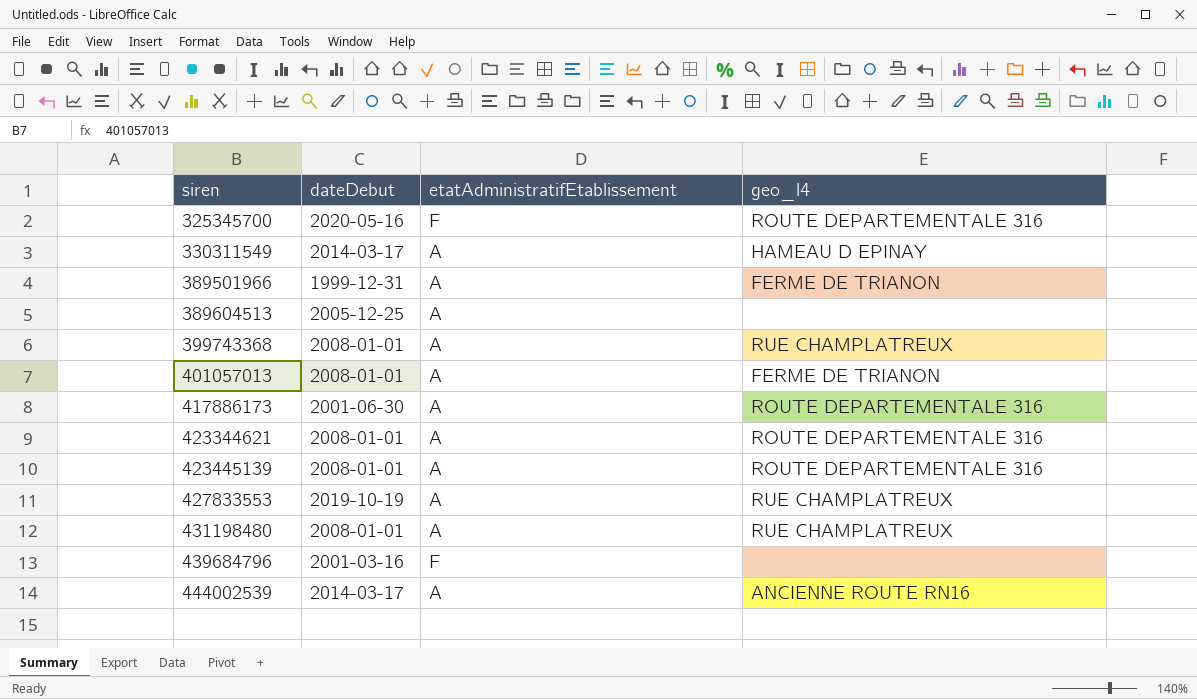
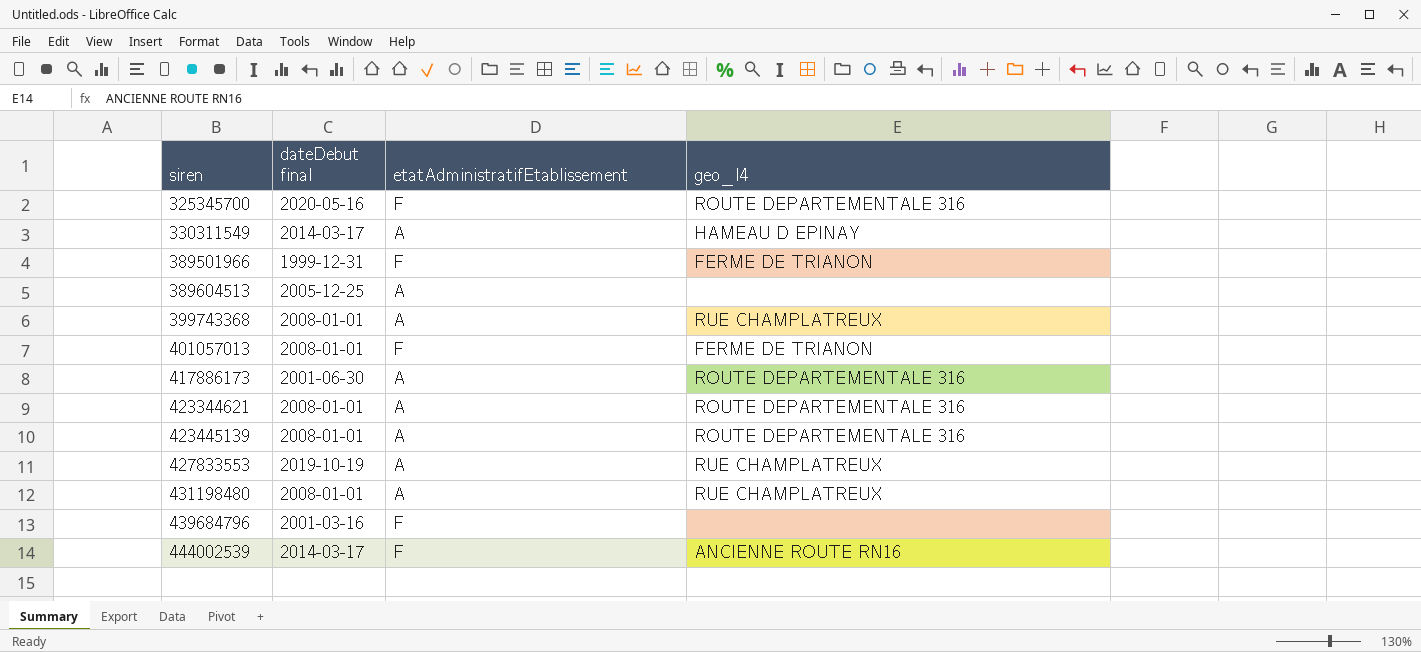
column name: dateDebut -> dateDebut final
389501966 | etatAdministratifEtablissement: A -> F
401057013 | etatAdministratifEtablissement: A -> F
444002539 | etatAdministratifEtablissement: A -> F

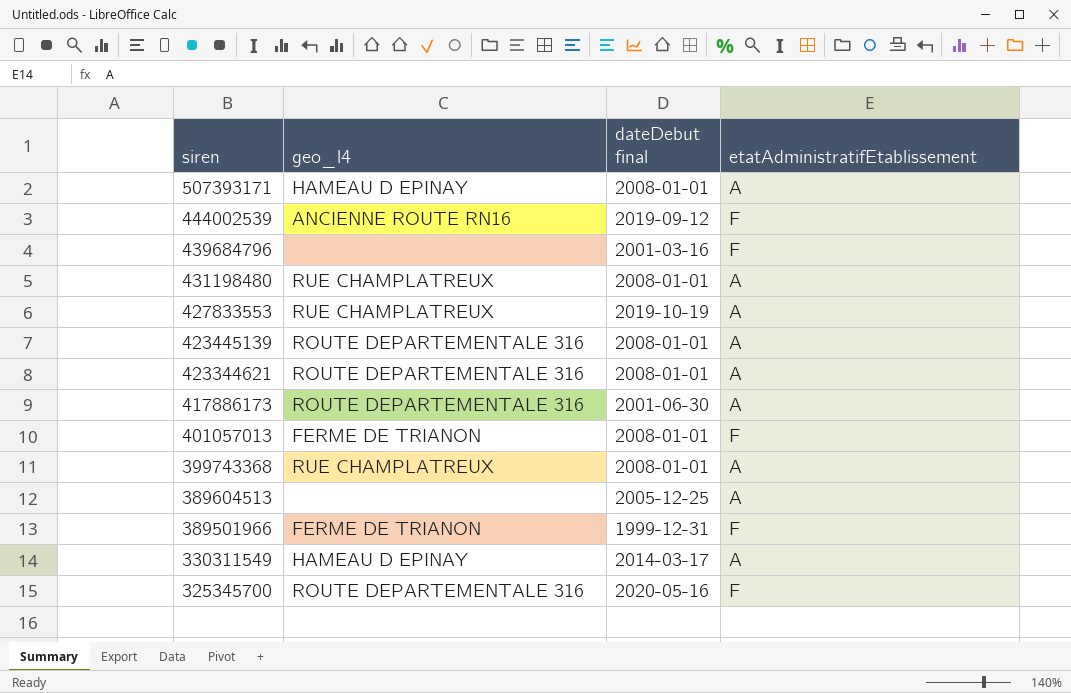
row order: siren ascending -> siren descending
column geo_l4 | position: 4 -> 2
row 507393171: none -> HAMEAU D EPINAY | 2008-01-01 | A
444002539 | dateDebut final: 2014-03-17 -> 2019-09-12

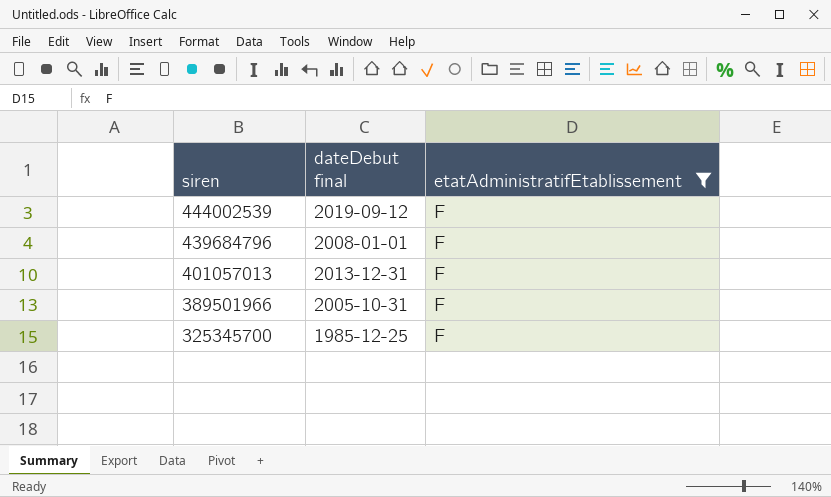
filter: none -> etatAdministratifEtablissement = F
column geo_l4 | position: 2 -> none
439684796 | dateDebut final: 2001-03-16 -> 2008-01-01
401057013 | dateDebut final: 2008-01-01 -> 2013-12-31
389501966 | dateDebut final: 1999-12-31 -> 2005-10-31
325345700 | dateDebut final: 2020-05-16 -> 1985-12-25

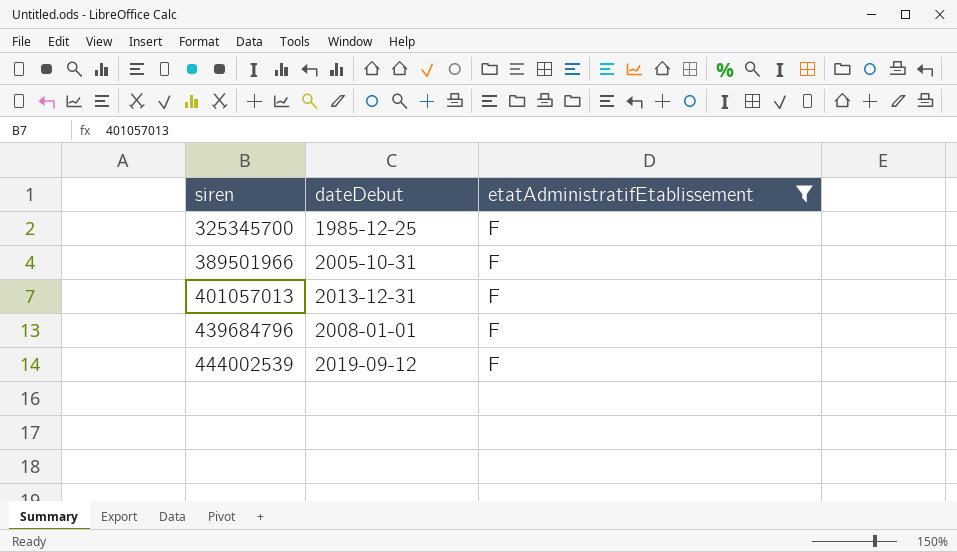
row order: siren descending -> siren ascending
column name: dateDebut final -> dateDebut

